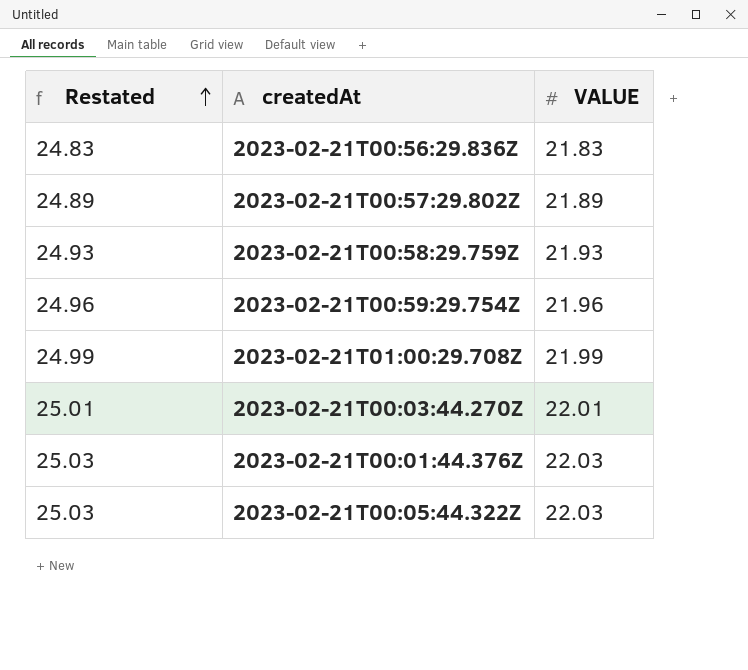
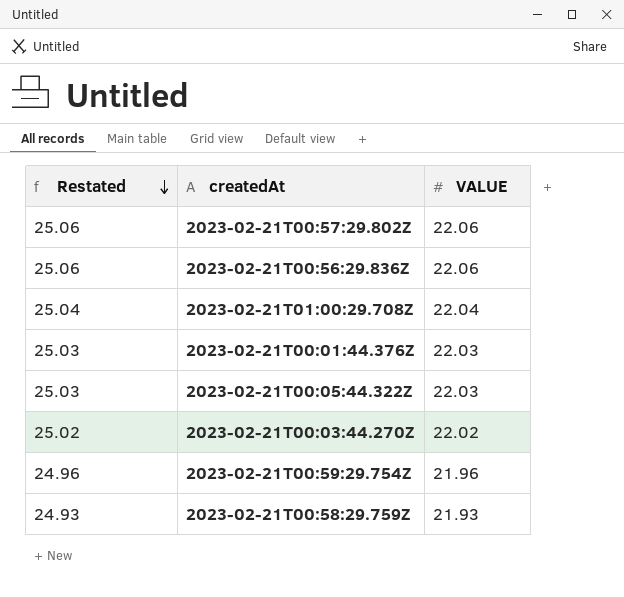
row order: Restated ascending -> Restated descending
2023-02-21T00:57:29.802Z | Restated: 24.89 -> 25.06
2023-02-21T00:57:29.802Z | VALUE: 21.89 -> 22.06
2023-02-21T00:56:29.836Z | Restated: 24.83 -> 25.06
2023-02-21T00:56:29.836Z | VALUE: 21.83 -> 22.06
2023-02-21T01:00:29.708Z | Restated: 24.99 -> 25.04
2023-02-21T01:00:29.708Z | VALUE: 21.99 -> 22.04
2023-02-21T00:03:44.270Z | Restated: 25.01 -> 25.02
2023-02-21T00:03:44.270Z | VALUE: 22.01 -> 22.02

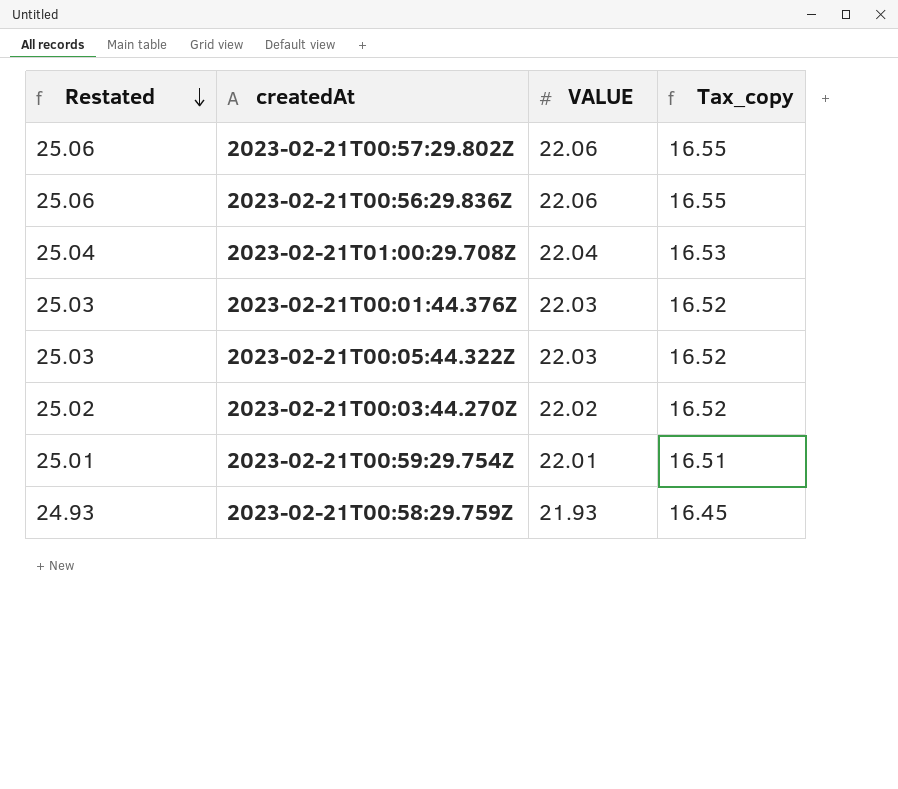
column Tax_copy | formula: none -> [VALUE] * 0.75
2023-02-21T00:59:29.754Z | Restated: 24.96 -> 25.01
2023-02-21T00:59:29.754Z | VALUE: 21.96 -> 22.01

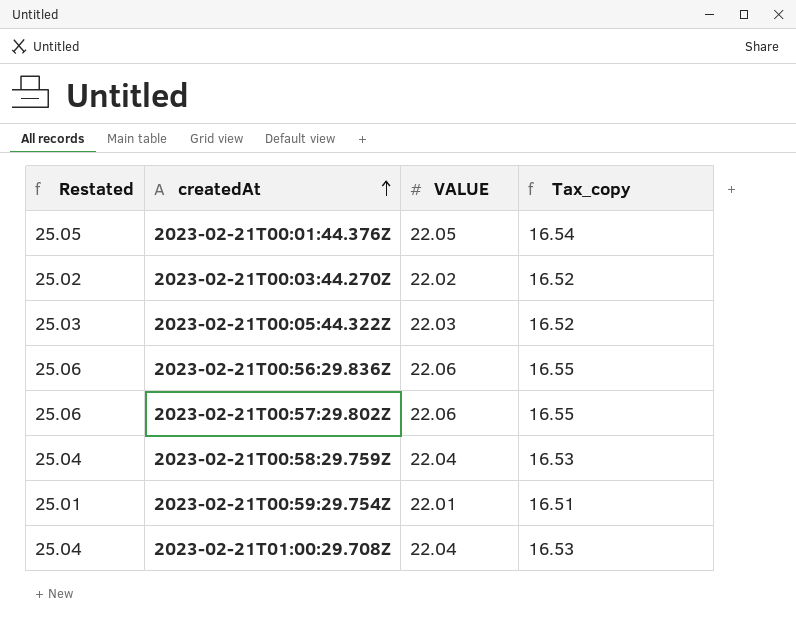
row order: Restated descending -> createdAt ascending
2023-02-21T00:01:44.376Z | Restated: 25.03 -> 25.05
2023-02-21T00:01:44.376Z | VALUE: 22.03 -> 22.05
2023-02-21T00:01:44.376Z | Tax_copy: 16.52 -> 16.54
2023-02-21T00:58:29.759Z | Restated: 24.93 -> 25.04
2023-02-21T00:58:29.759Z | VALUE: 21.93 -> 22.04
2023-02-21T00:58:29.759Z | Tax_copy: 16.45 -> 16.53

